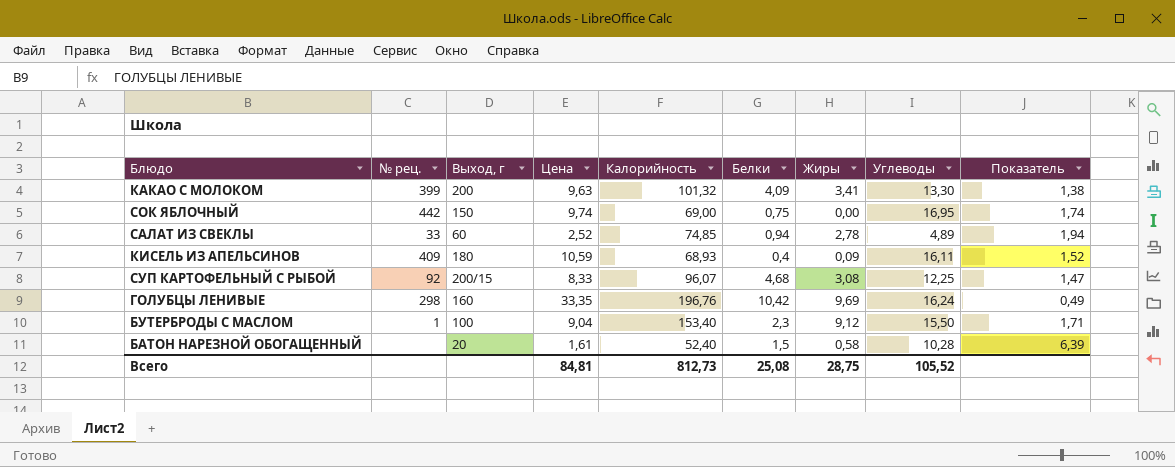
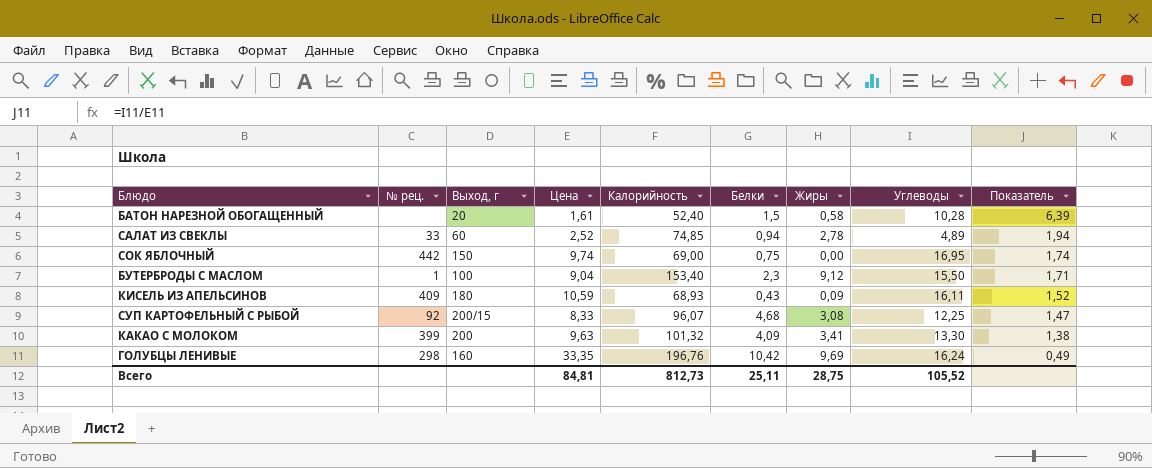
row order: none -> Показатель descending
КИСЕЛЬ ИЗ АПЕЛЬСИНОВ | Белки: 0,4 -> 0,43
Всего | Белки: 25,08 -> 25,11

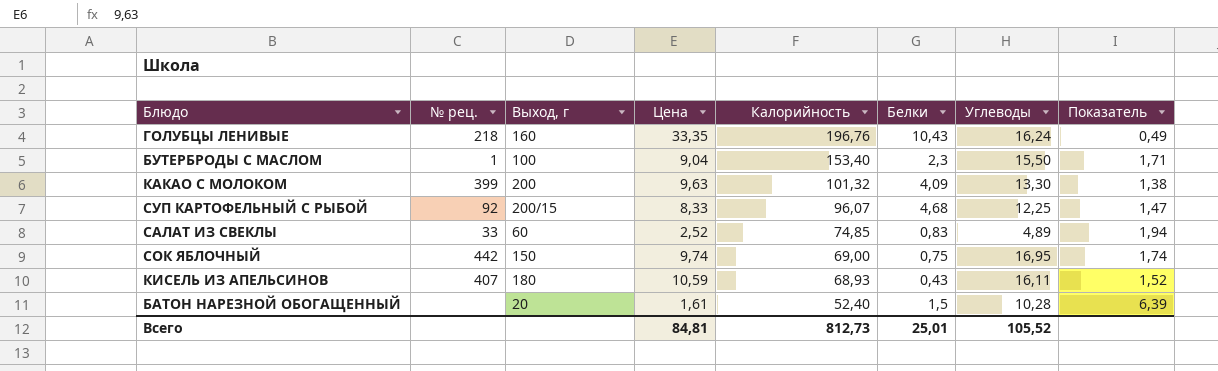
row order: Показатель descending -> Калорийность descending
column Жиры | position: 7 -> none
ГОЛУБЦЫ ЛЕНИВЫЕ | № рец.: 298 -> 218
ГОЛУБЦЫ ЛЕНИВЫЕ | Белки: 10,42 -> 10,43
САЛАТ ИЗ СВЕКЛЫ | Белки: 0,94 -> 0,83
КИСЕЛЬ ИЗ АПЕЛЬСИНОВ | № рец.: 409 -> 407
Всего | Белки: 25,11 -> 25,01

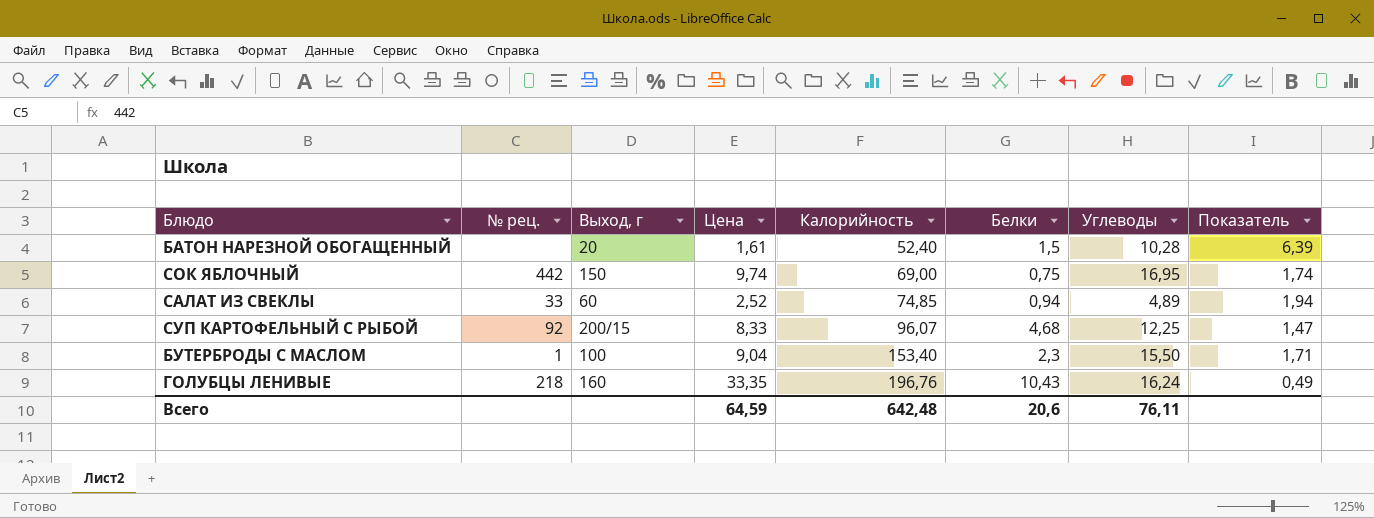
row order: Калорийность descending -> Калорийность ascending
row КАКАО С МОЛОКОМ: 399 | 200 | 9,63 | 101,32 | 4,09 | 13,30 | 1,38 -> none
row КИСЕЛЬ ИЗ АПЕЛЬСИНОВ: 407 | 180 | 10,59 | 68,93 | 0,43 | 16,11 | 1,52 -> none
САЛАТ ИЗ СВЕКЛЫ | Белки: 0,83 -> 0,94
Всего | Цена: 84,81 -> 64,59
Всего | Калорийность: 812,73 -> 642,48
Всего | Белки: 25,01 -> 20,6
Всего | Углеводы: 105,52 -> 76,11

